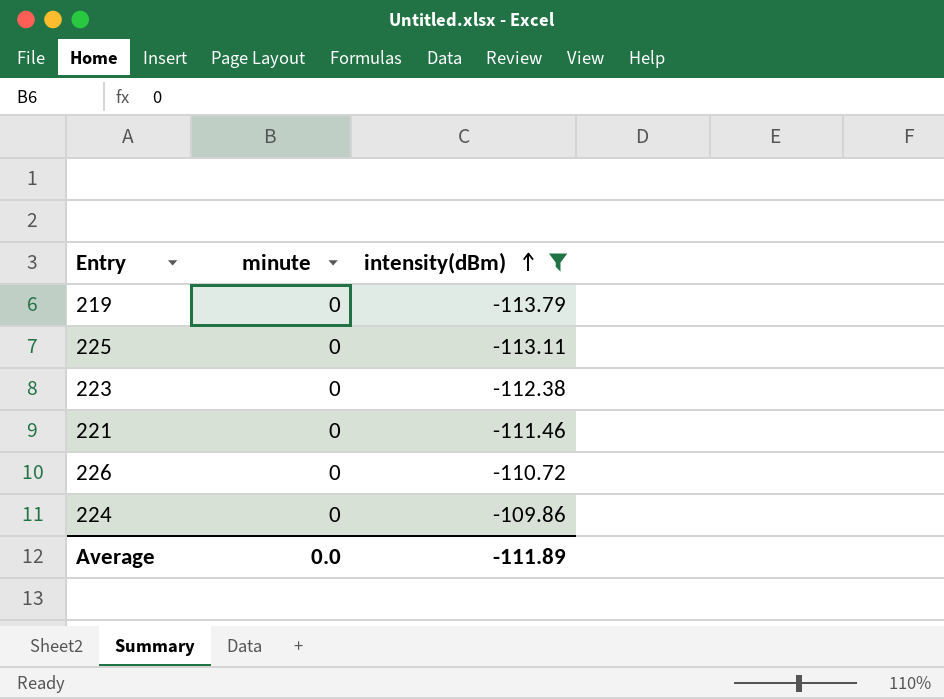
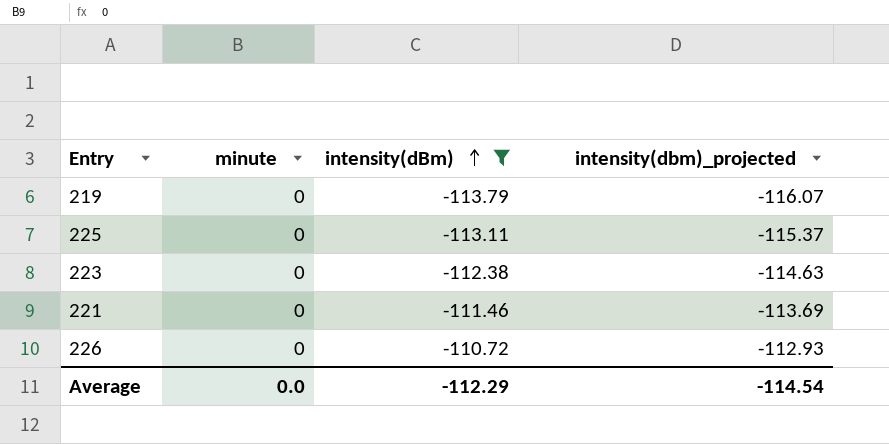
column intensity(dbm)_projected | formula: none -> [intensity(dBm)] * 1.02
row 224: 0 | -109.86 -> none
Average | intensity(dBm): -111.89 -> -112.29

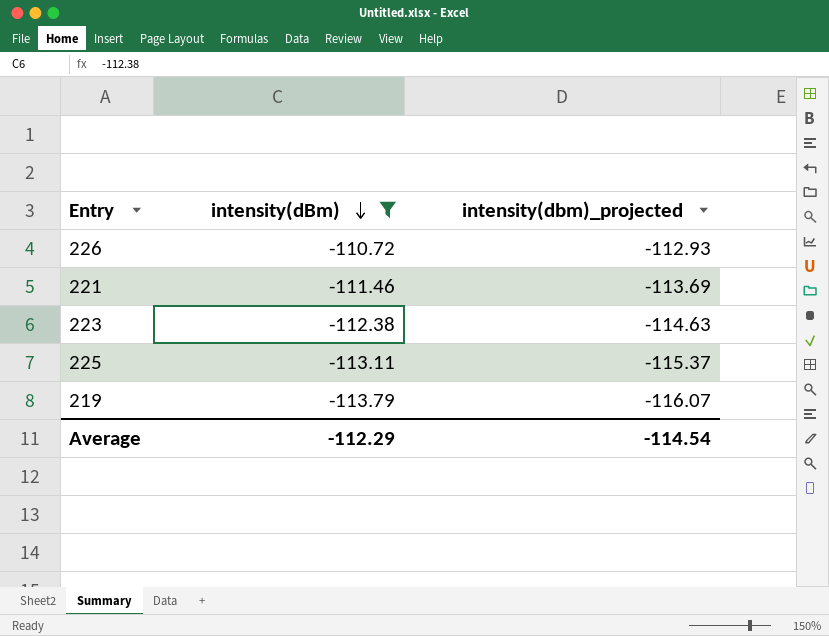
row order: intensity(dBm) ascending -> intensity(dBm) descending
column minute | position: 2 -> none

